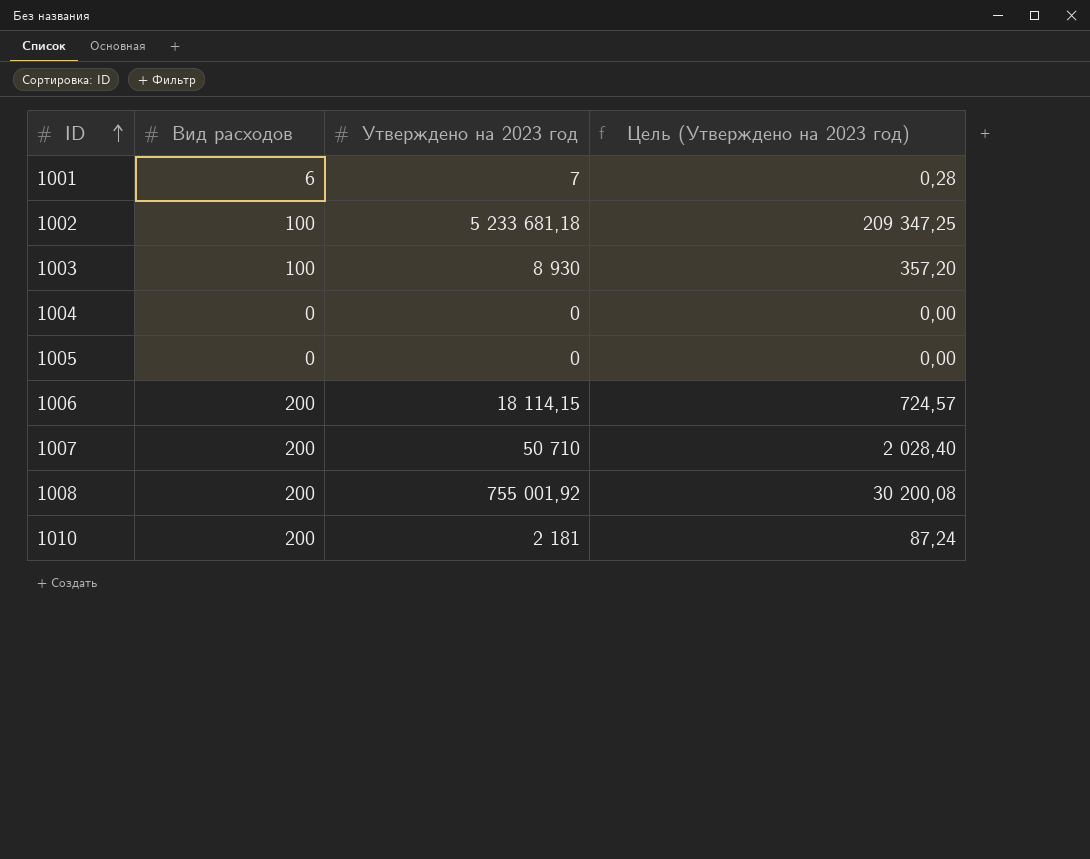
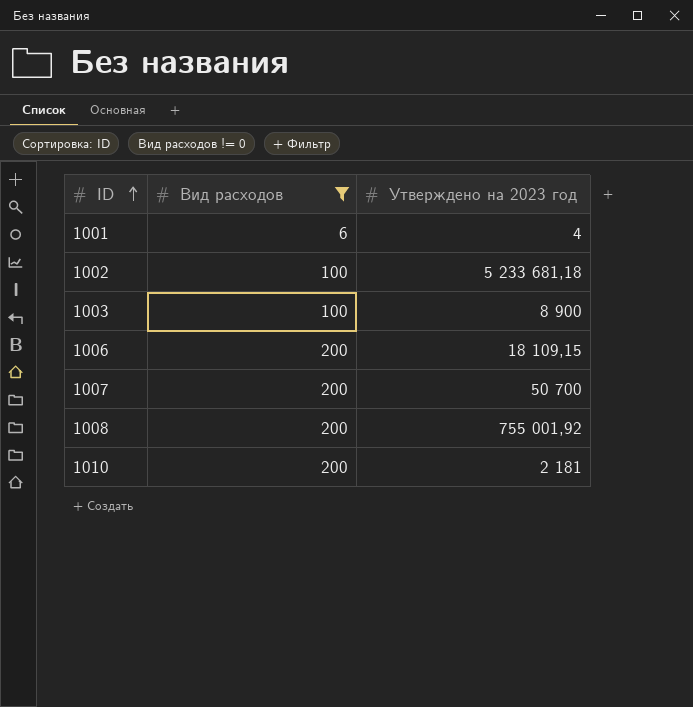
filter: none -> Вид расходов != 0
column Цель (Утверждено на 2023 год) | formula: [Утверждено на 2023 год] * 0,04 -> none
1001 | Утверждено на 2023 год: 7 -> 4
1003 | Утверждено на 2023 год: 8 930 -> 8 900
1006 | Утверждено на 2023 год: 18 114,15 -> 18 109,15
1007 | Утверждено на 2023 год: 50 710 -> 50 700

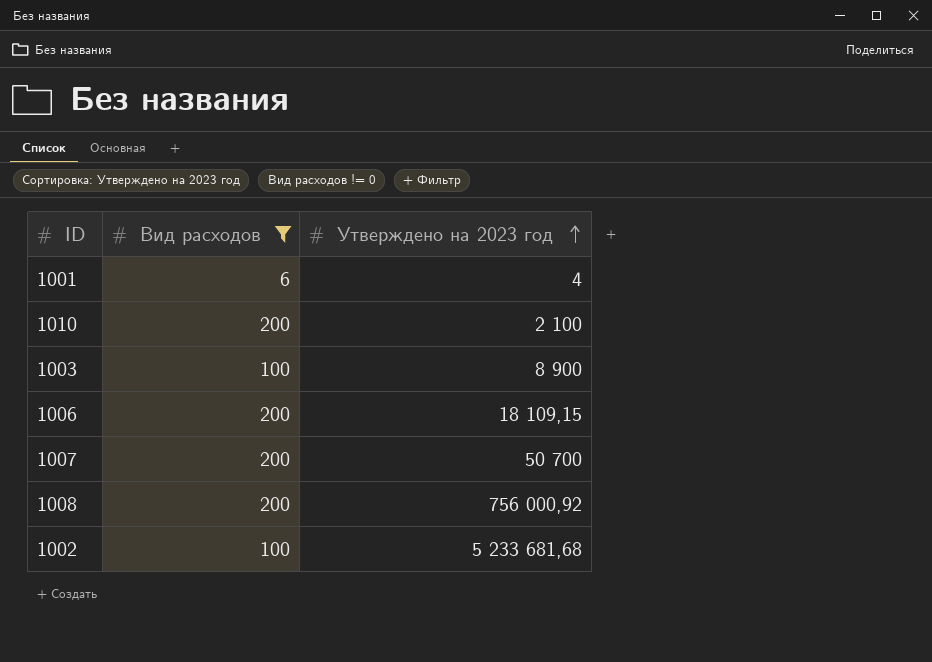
row order: ID ascending -> Утверждено на 2023 год ascending
1010 | Утверждено на 2023 год: 2 181 -> 2 100
1008 | Утверждено на 2023 год: 755 001,92 -> 756 000,92
1002 | Утверждено на 2023 год: 5 233 681,18 -> 5 233 681,68

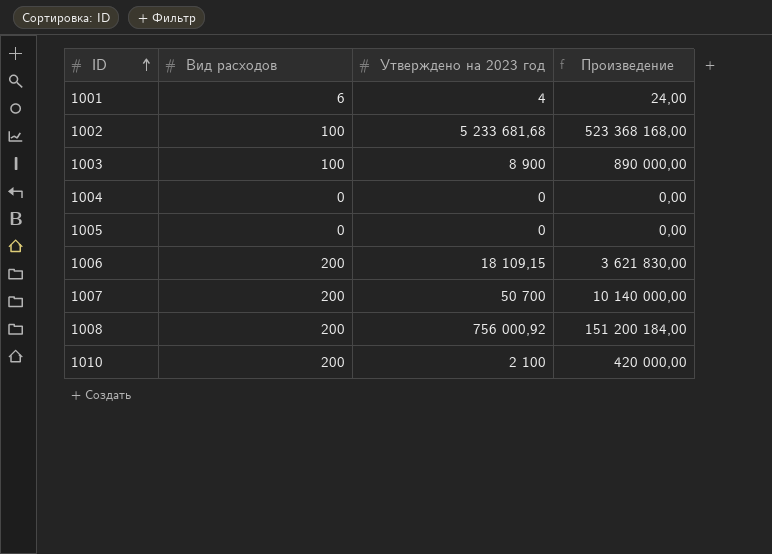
filter: Вид расходов != 0 -> none
row order: Утверждено на 2023 год ascending -> ID ascending
column Произведение | formula: none -> [Вид расходов] * [Утверждено на 2023 год]

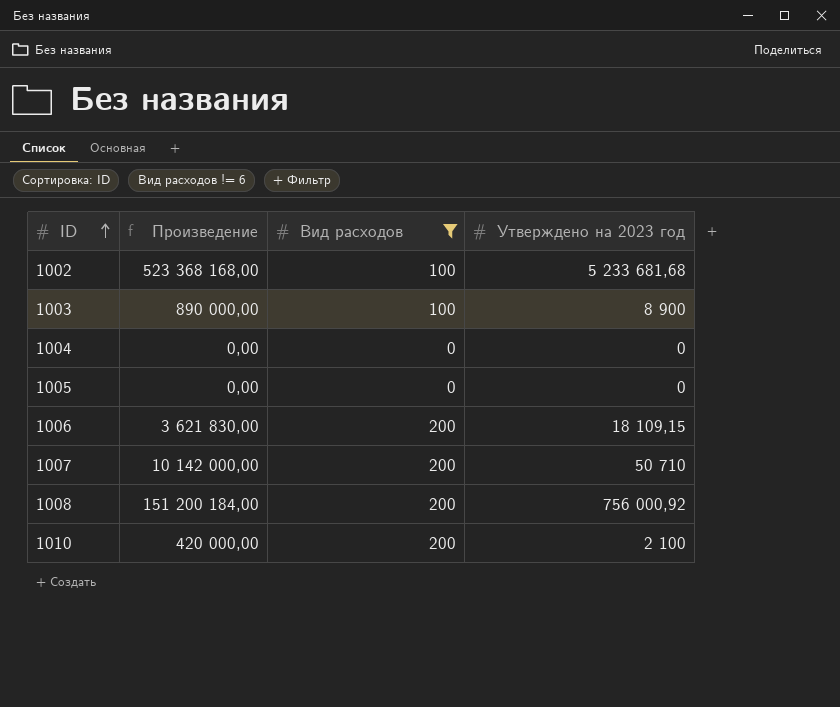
filter: none -> Вид расходов != 6
column Произведение | position: 4 -> 2
1007 | Произведение: 10 140 000,00 -> 10 142 000,00
1007 | Утверждено на 2023 год: 50 700 -> 50 710

